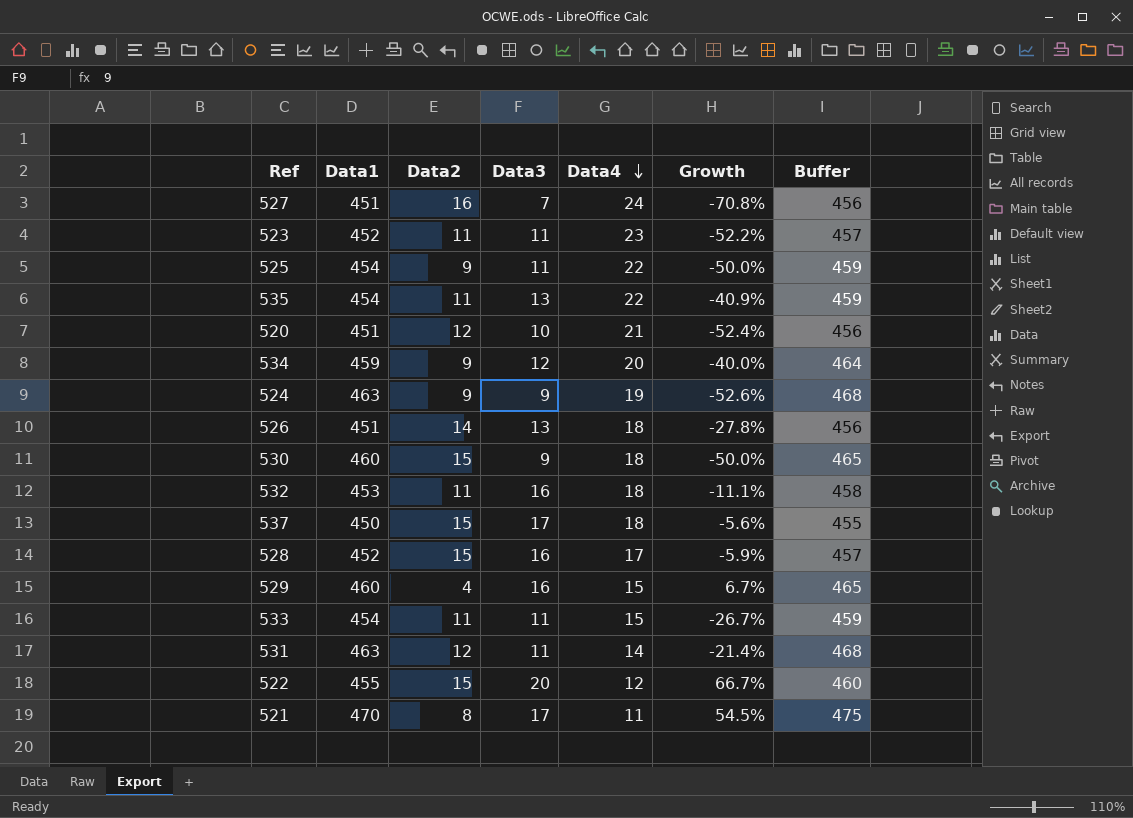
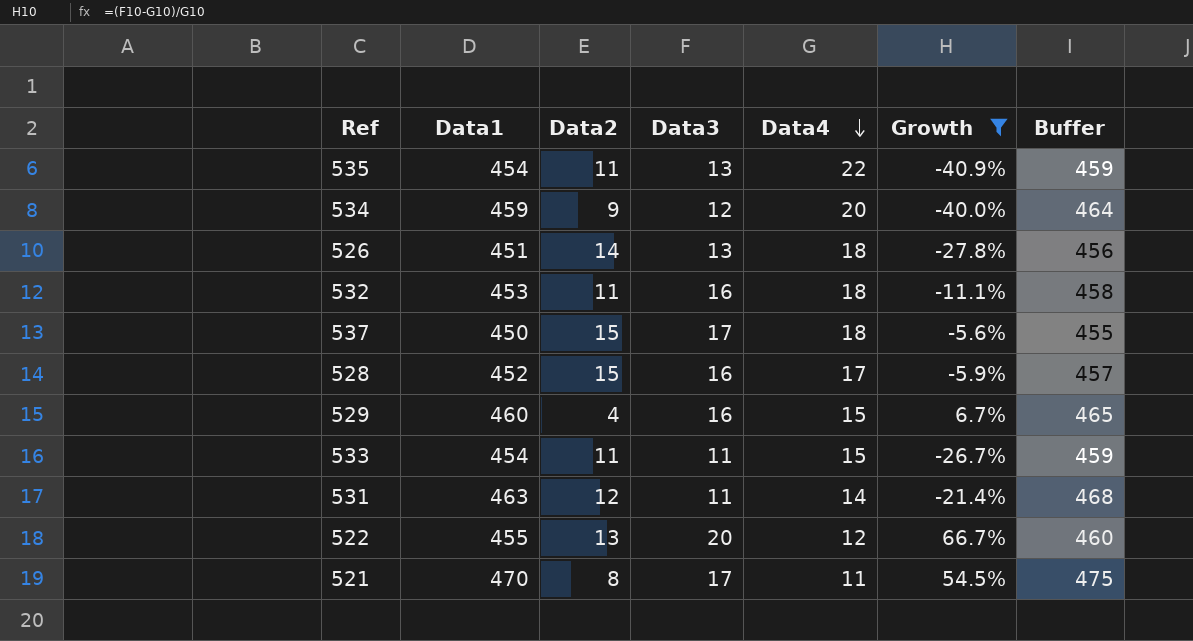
filter: none -> Growth >= -40.9%
522 | Data2: 15 -> 13

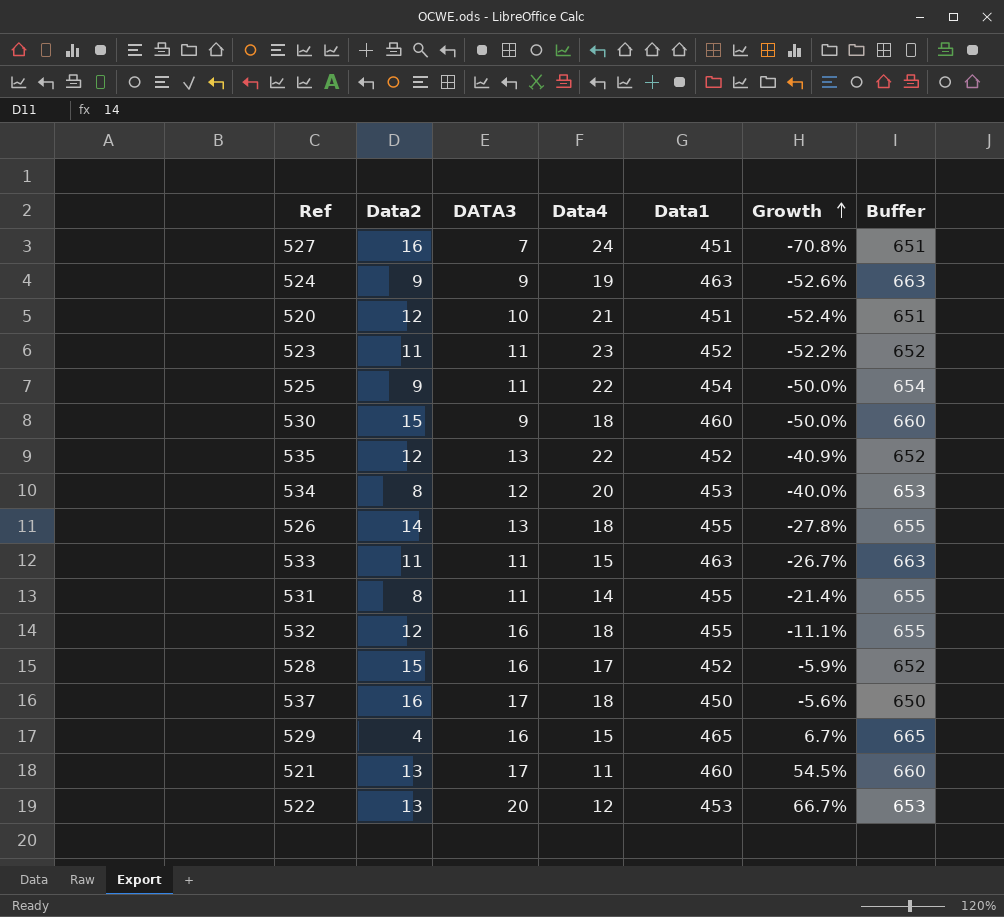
filter: Growth >= -40.9% -> none
row order: Data4 descending -> Growth ascending
column name: Data3 -> DATA3
column Data1 | position: 2 -> 5
column Buffer | formula: [Data1] + 5 -> [Data1] + 200
535 | Data2: 11 -> 12
535 | Data1: 454 -> 452
534 | Data2: 9 -> 8
534 | Data1: 459 -> 453
526 | Data1: 451 -> 455
533 | Data1: 454 -> 463
531 | Data2: 12 -> 8
531 | Data1: 463 -> 455
532 | Data2: 11 -> 12
532 | Data1: 453 -> 455
537 | Data2: 15 -> 16
529 | Data1: 460 -> 465
521 | Data2: 8 -> 13
521 | Data1: 470 -> 460
522 | Data1: 455 -> 453

